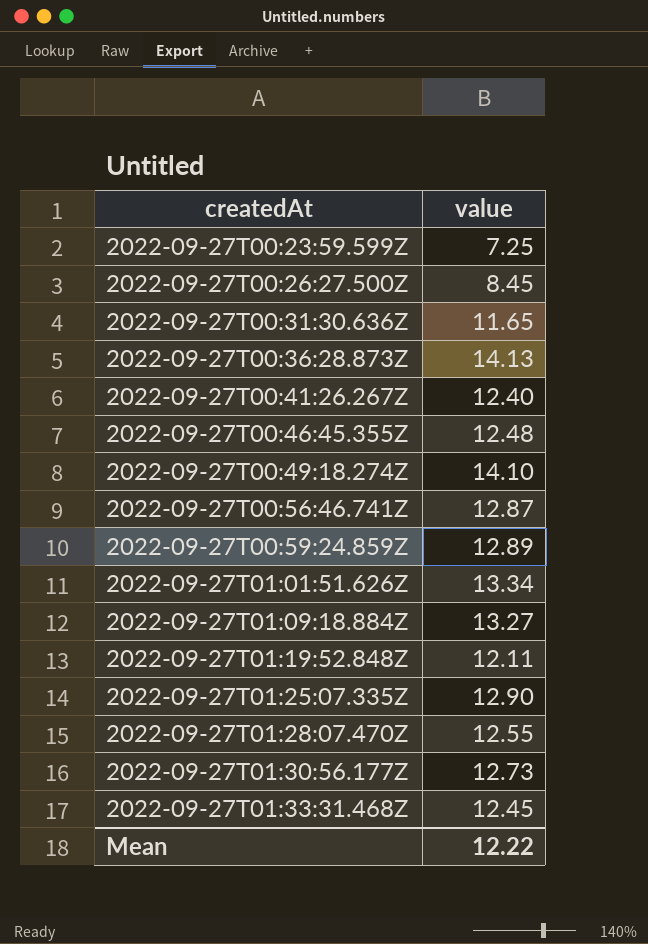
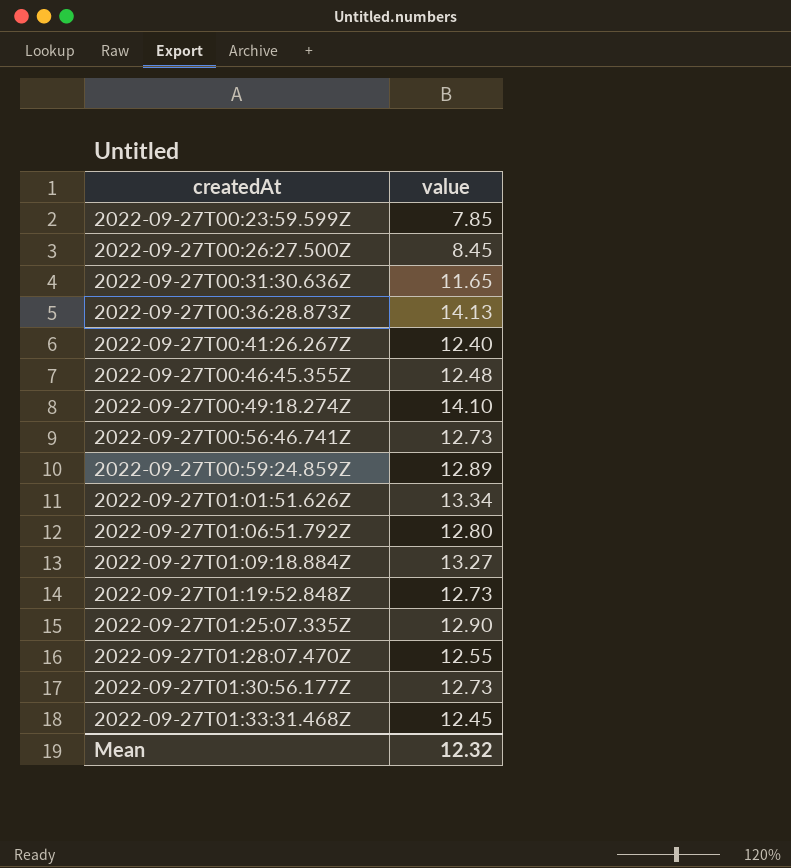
2022-09-27T00:23:59.599Z | value: 7.25 -> 7.85
2022-09-27T00:56:46.741Z | value: 12.87 -> 12.73
row 2022-09-27T01:06:51.792Z: none -> 12.80
2022-09-27T01:19:52.848Z | value: 12.11 -> 12.73
Mean | value: 12.22 -> 12.32

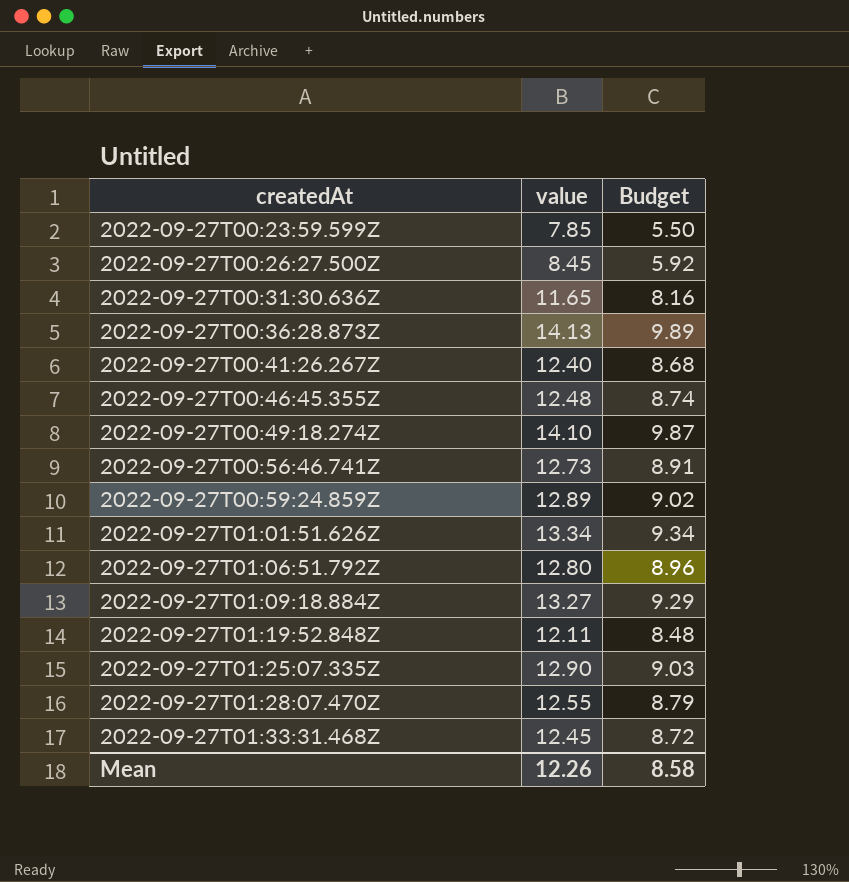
column Budget | formula: none -> [value] * 0.7
row 2022-09-27T01:30:56.177Z: 12.73 -> none
2022-09-27T01:19:52.848Z | value: 12.73 -> 12.11
Mean | value: 12.32 -> 12.26

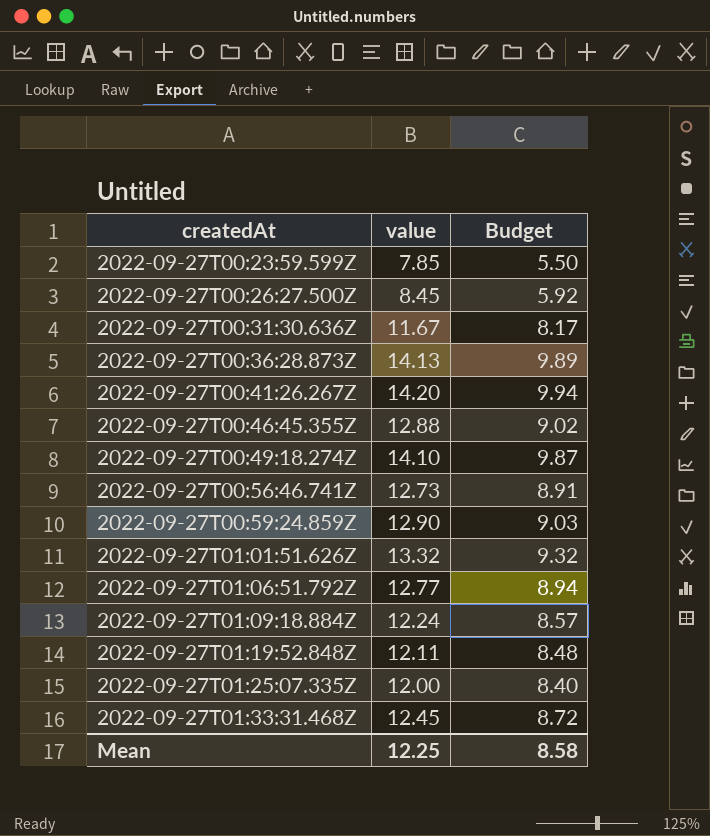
row 2022-09-27T01:28:07.470Z: 12.55 | 8.79 -> none
2022-09-27T00:31:30.636Z | value: 11.65 -> 11.67
2022-09-27T00:31:30.636Z | Budget: 8.16 -> 8.17
2022-09-27T00:41:26.267Z | value: 12.40 -> 14.20
2022-09-27T00:41:26.267Z | Budget: 8.68 -> 9.94
2022-09-27T00:46:45.355Z | value: 12.48 -> 12.88
2022-09-27T00:46:45.355Z | Budget: 8.74 -> 9.02
2022-09-27T00:59:24.859Z | value: 12.89 -> 12.90
2022-09-27T00:59:24.859Z | Budget: 9.02 -> 9.03
2022-09-27T01:01:51.626Z | value: 13.34 -> 13.32
2022-09-27T01:01:51.626Z | Budget: 9.34 -> 9.32
2022-09-27T01:06:51.792Z | value: 12.80 -> 12.77
2022-09-27T01:06:51.792Z | Budget: 8.96 -> 8.94
2022-09-27T01:09:18.884Z | value: 13.27 -> 12.24
2022-09-27T01:09:18.884Z | Budget: 9.29 -> 8.57
2022-09-27T01:25:07.335Z | value: 12.90 -> 12.00
2022-09-27T01:25:07.335Z | Budget: 9.03 -> 8.40
Mean | value: 12.26 -> 12.25

